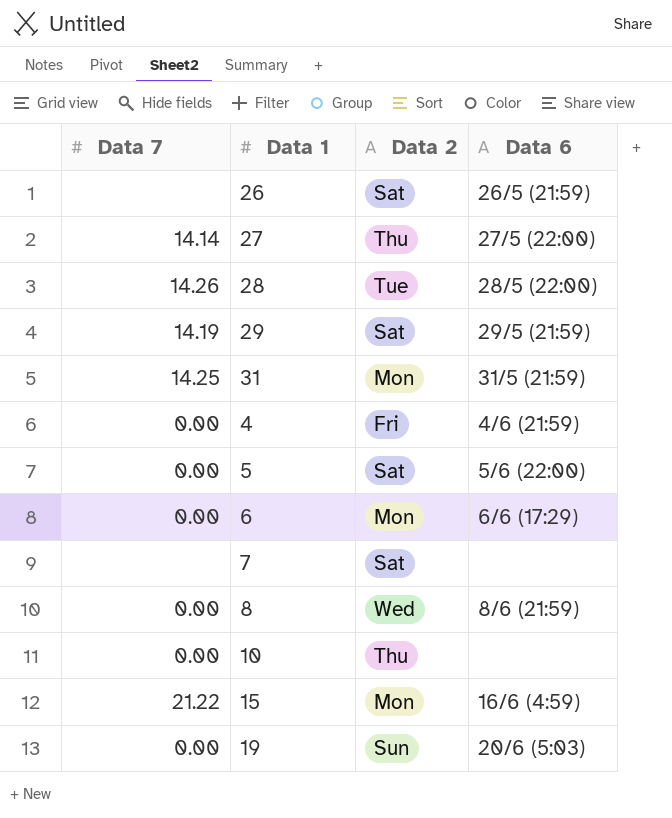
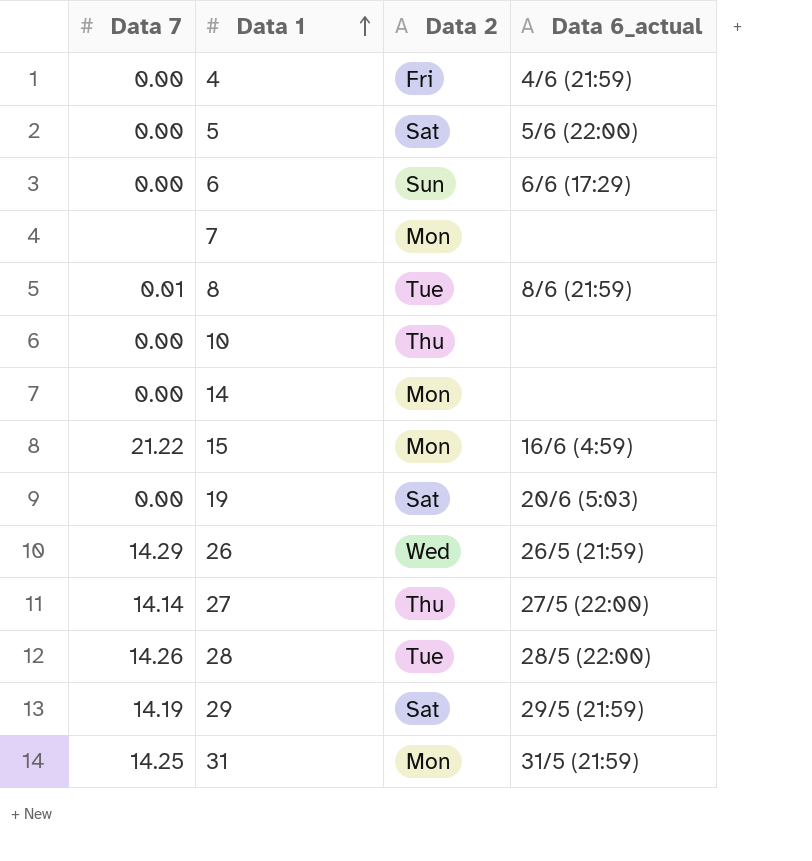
row order: none -> Data 1 ascending
column name: Data 6 -> Data 6_actual
6 | Data 2: Mon -> Sun
7 | Data 2: Sat -> Mon
8 | Data 7: 0.00 -> 0.01
8 | Data 2: Wed -> Tue
row 14: none -> 0.00 | Mon | none
19 | Data 2: Sun -> Sat
26 | Data 7: none -> 14.29
26 | Data 2: Sat -> Wed

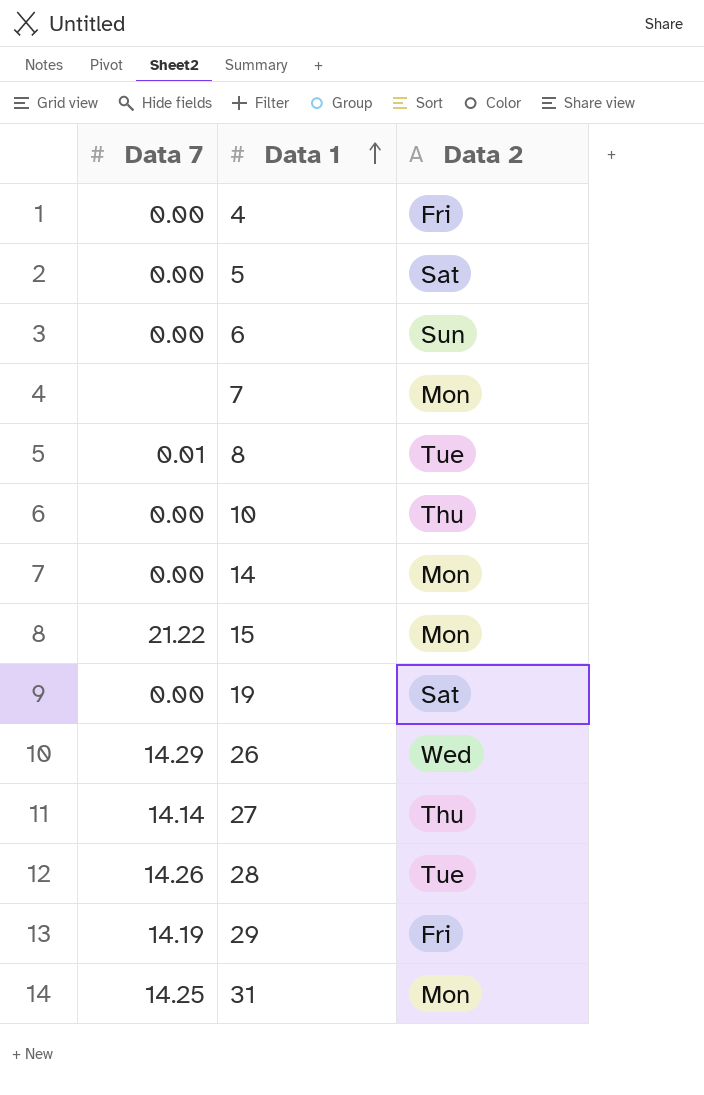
column Data 6_actual | position: 4 -> none
29 | Data 2: Sat -> Fri

